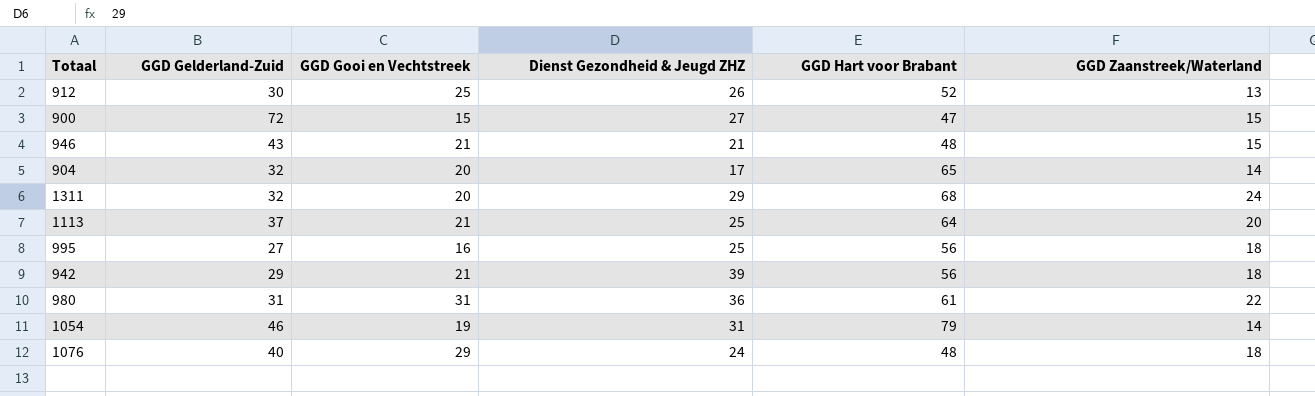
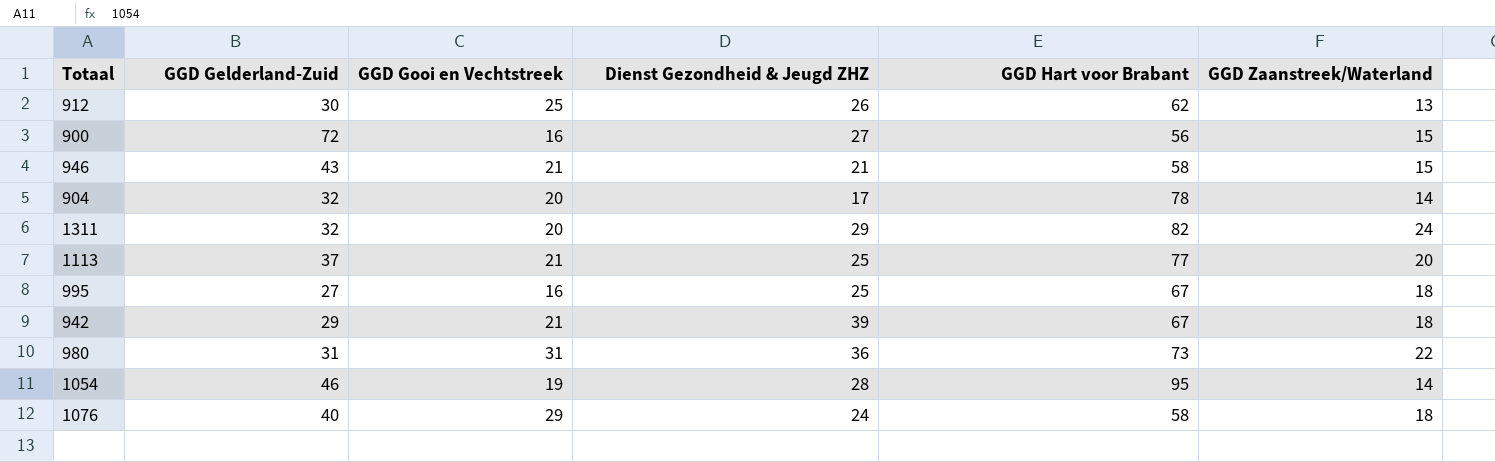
912 | GGD Hart voor Brabant: 52 -> 62
900 | GGD Gooi en Vechtstreek: 15 -> 16
900 | GGD Hart voor Brabant: 47 -> 56
946 | GGD Hart voor Brabant: 48 -> 58
904 | GGD Hart voor Brabant: 65 -> 78
1311 | GGD Hart voor Brabant: 68 -> 82
1113 | GGD Hart voor Brabant: 64 -> 77
995 | GGD Hart voor Brabant: 56 -> 67
942 | GGD Hart voor Brabant: 56 -> 67
980 | GGD Hart voor Brabant: 61 -> 73
1054 | Dienst Gezondheid & Jeugd ZHZ: 31 -> 28
1054 | GGD Hart voor Brabant: 79 -> 95
1076 | GGD Hart voor Brabant: 48 -> 58

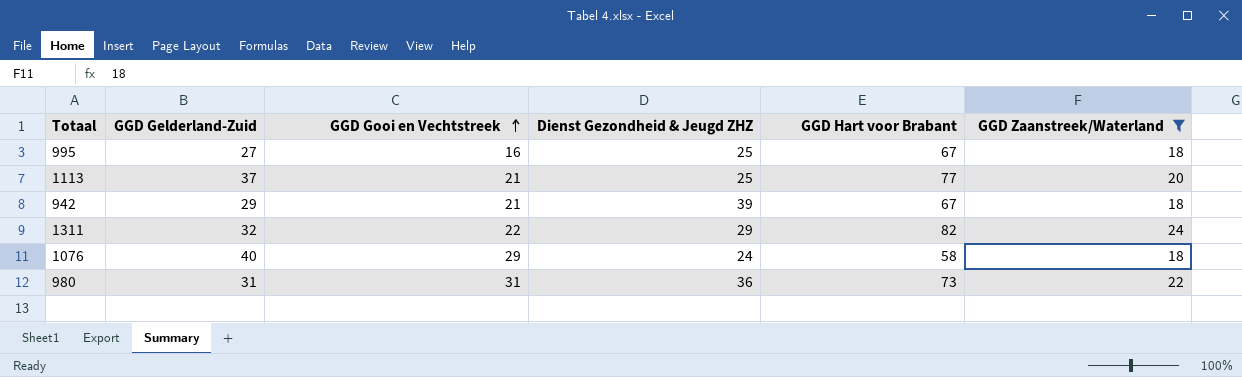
filter: none -> GGD Zaanstreek/Waterland >= 18
row order: none -> GGD Gooi en Vechtstreek ascending
1311 | GGD Gooi en Vechtstreek: 20 -> 22

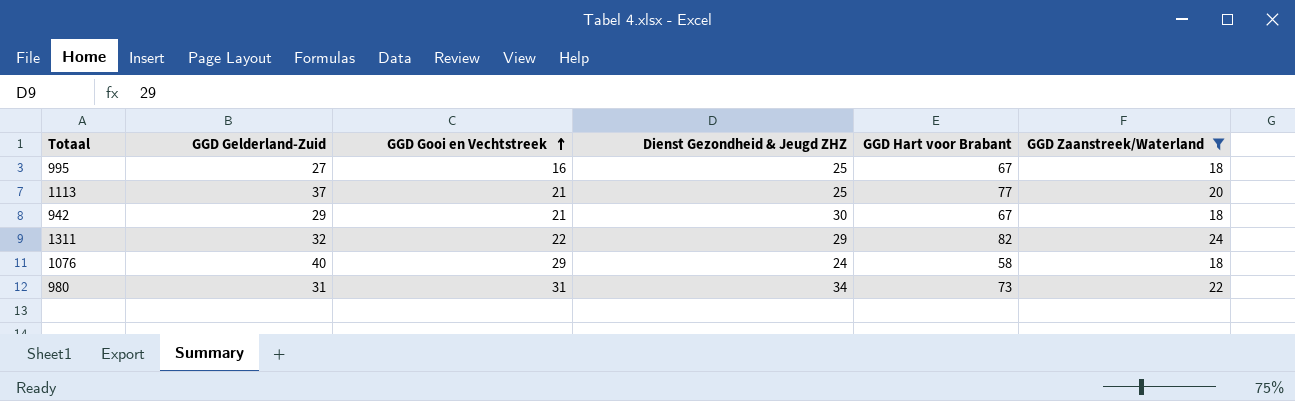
942 | Dienst Gezondheid & Jeugd ZHZ: 39 -> 30
980 | Dienst Gezondheid & Jeugd ZHZ: 36 -> 34

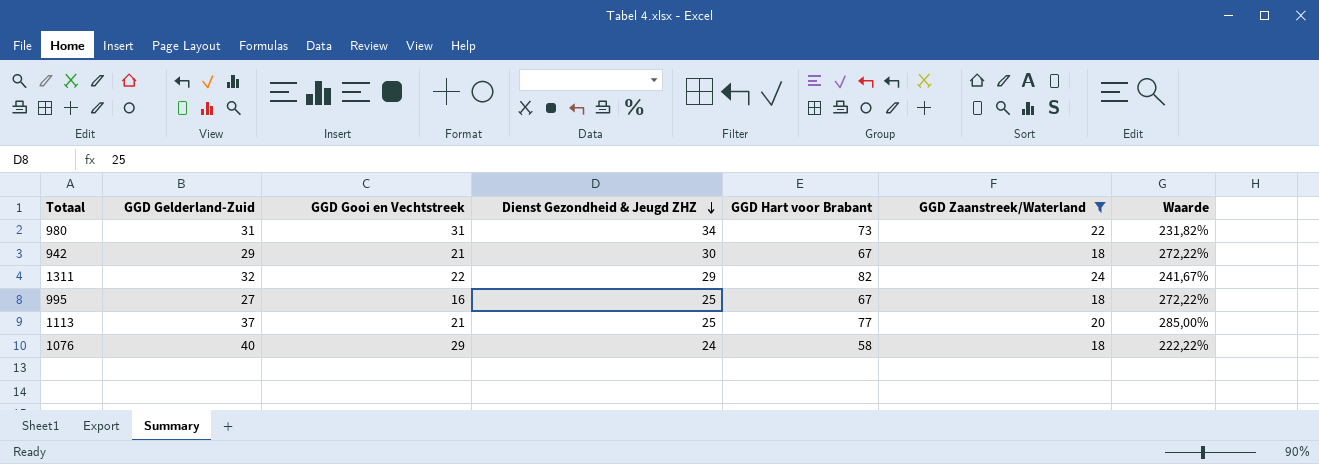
row order: GGD Gooi en Vechtstreek ascending -> Dienst Gezondheid & Jeugd ZHZ descending
column Waarde | formula: none -> ([GGD Hart voor Brabant] - [GGD Zaanstreek/Waterland]) / [GGD Zaanstreek/Waterland]

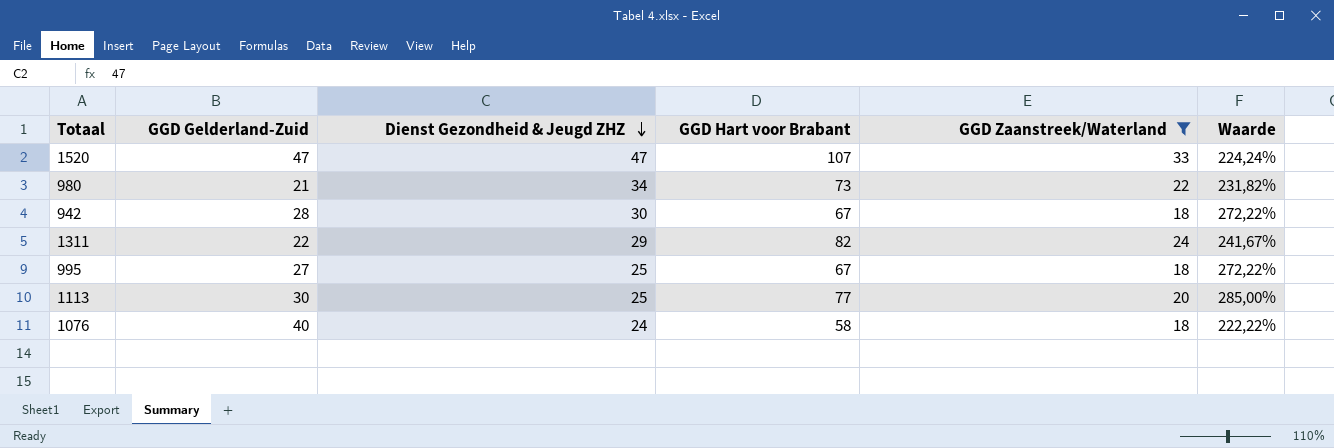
column GGD Gooi en Vechtstreek | position: 3 -> none
row 1520: none -> 47 | 47 | 107 | 33 | 224,24%
980 | GGD Gelderland-Zuid: 31 -> 21
942 | GGD Gelderland-Zuid: 29 -> 28
1311 | GGD Gelderland-Zuid: 32 -> 22
1113 | GGD Gelderland-Zuid: 37 -> 30

